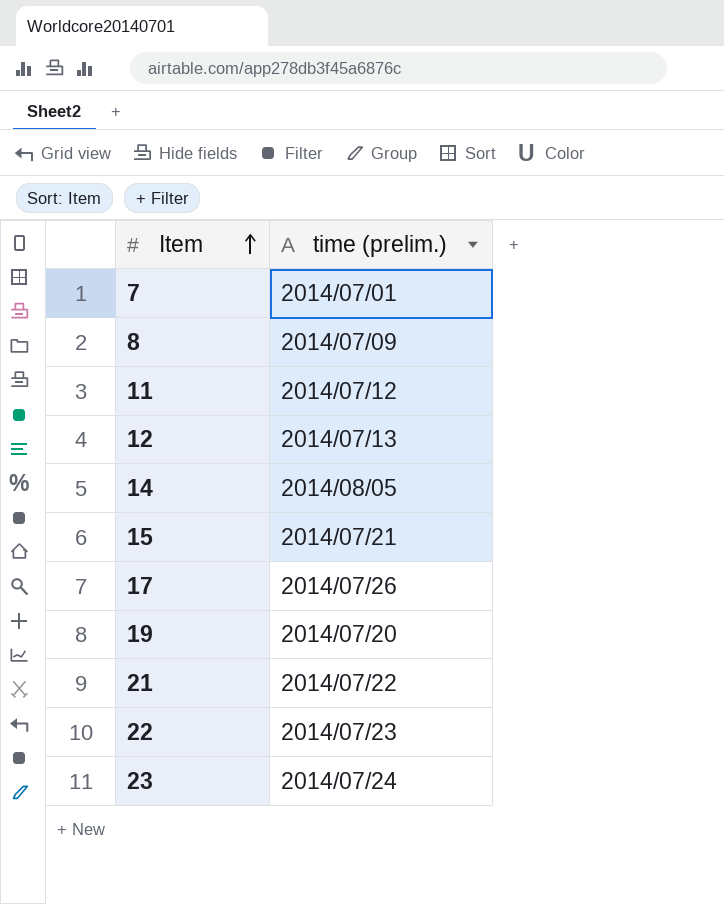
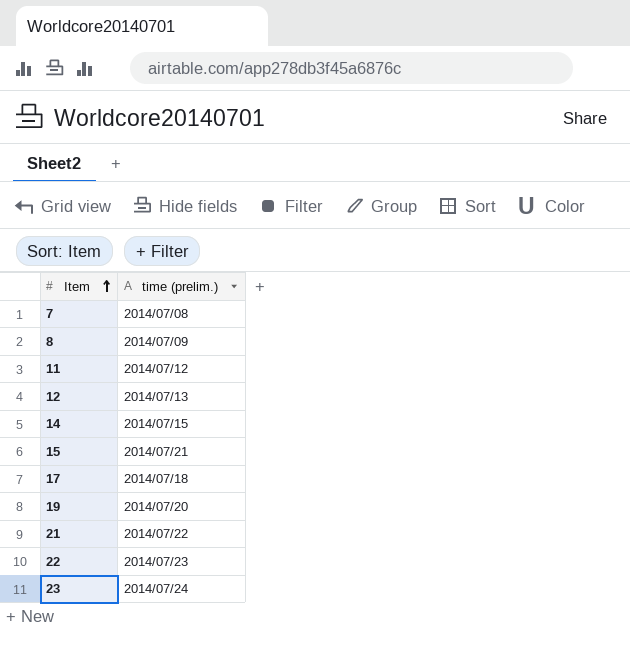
7 | time (prelim.): 2014/07/01 -> 2014/07/08
14 | time (prelim.): 2014/08/05 -> 2014/07/15
17 | time (prelim.): 2014/07/26 -> 2014/07/18

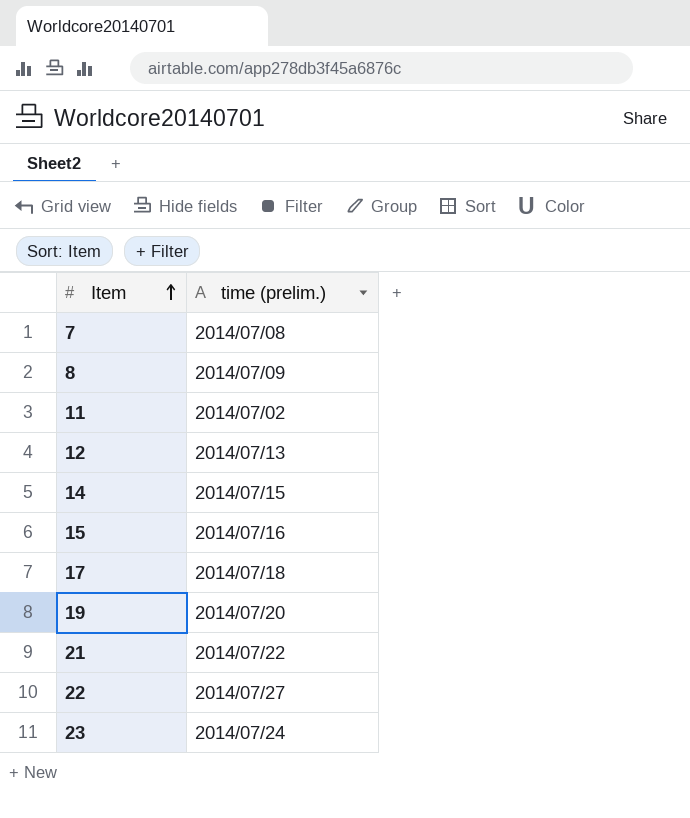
11 | time (prelim.): 2014/07/12 -> 2014/07/02
15 | time (prelim.): 2014/07/21 -> 2014/07/16
22 | time (prelim.): 2014/07/23 -> 2014/07/27

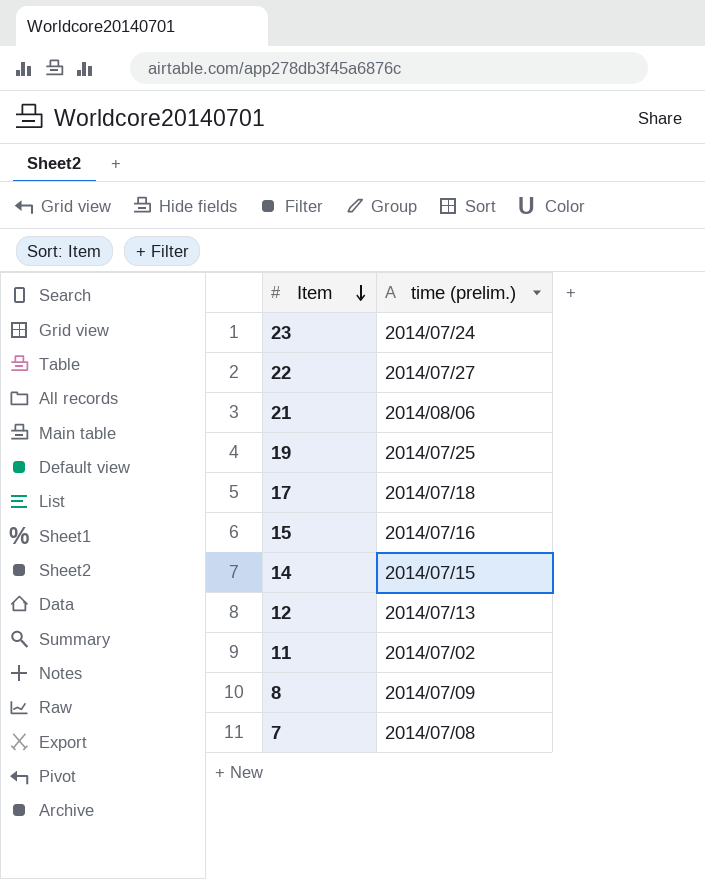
row order: Item ascending -> Item descending
21 | time (prelim.): 2014/07/22 -> 2014/08/06
19 | time (prelim.): 2014/07/20 -> 2014/07/25

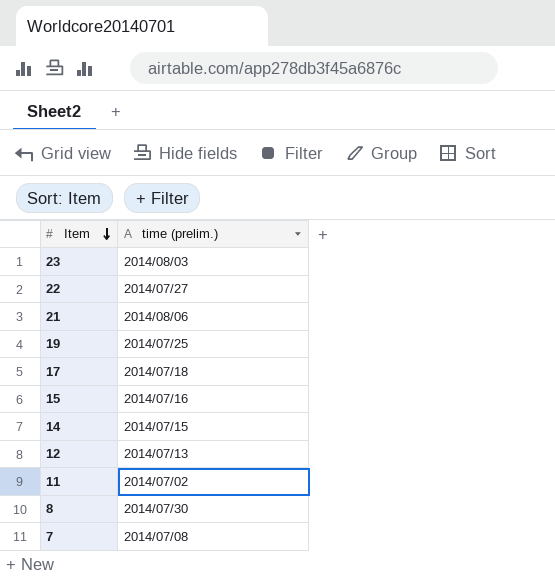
23 | time (prelim.): 2014/07/24 -> 2014/08/03
8 | time (prelim.): 2014/07/09 -> 2014/07/30

